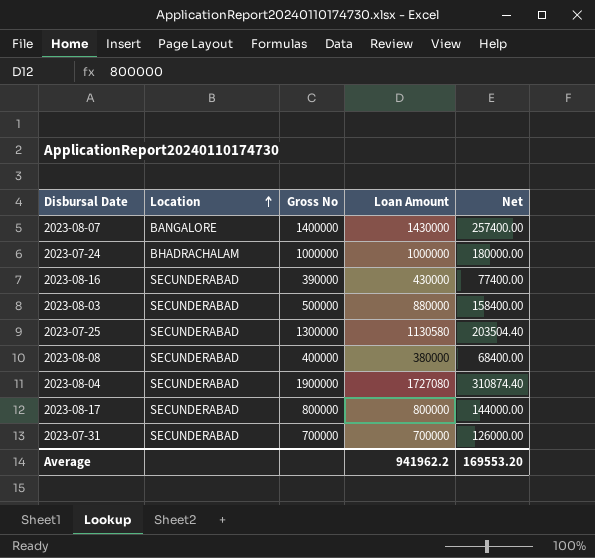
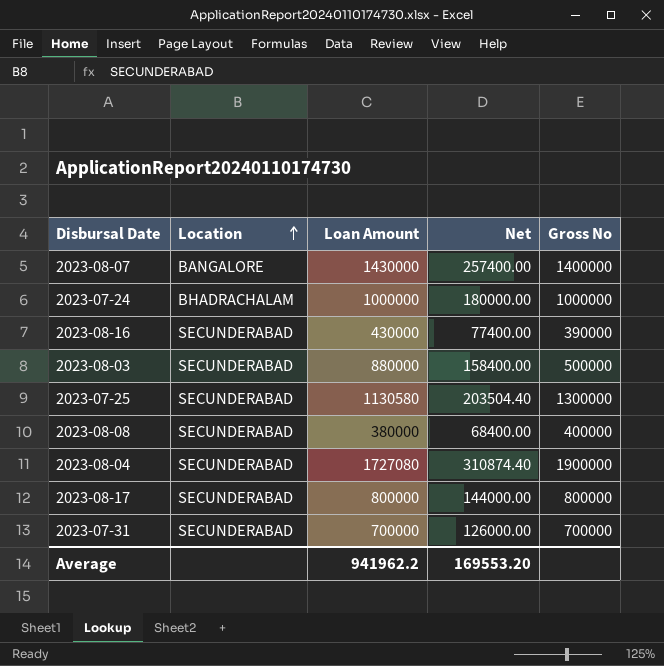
column Gross No | position: 3 -> 5

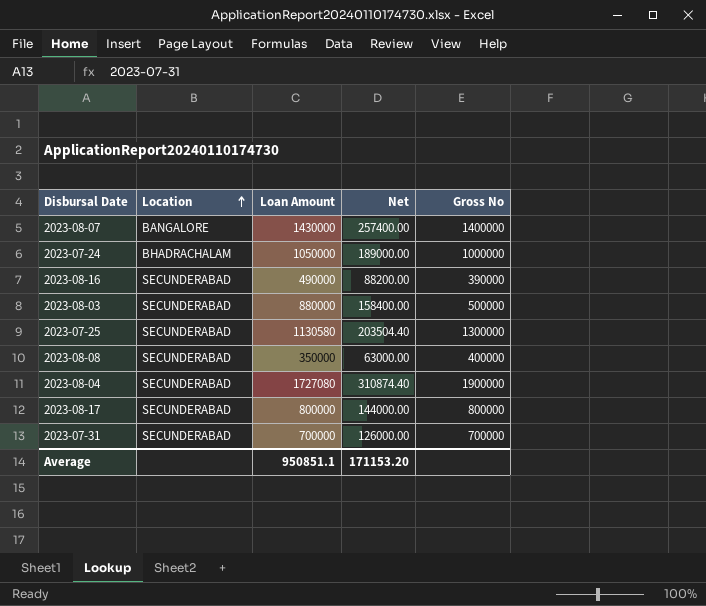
2023-07-24 | Loan Amount: 1000000 -> 1050000
2023-07-24 | Net: 180000.00 -> 189000.00
2023-08-16 | Loan Amount: 430000 -> 490000
2023-08-16 | Net: 77400.00 -> 88200.00
2023-08-08 | Loan Amount: 380000 -> 350000
2023-08-08 | Net: 68400.00 -> 63000.00
Average | Loan Amount: 941962.2 -> 950851.1
Average | Net: 169553.20 -> 171153.20

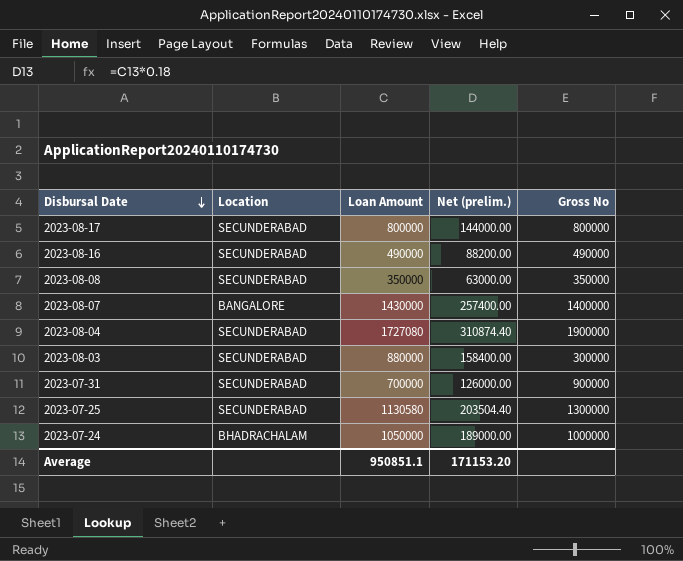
row order: Location ascending -> Disbursal Date descending
column name: Net -> Net (prelim.)
2023-08-16 | Gross No: 390000 -> 490000
2023-08-08 | Gross No: 400000 -> 350000
2023-08-03 | Gross No: 500000 -> 300000
2023-07-31 | Gross No: 700000 -> 900000

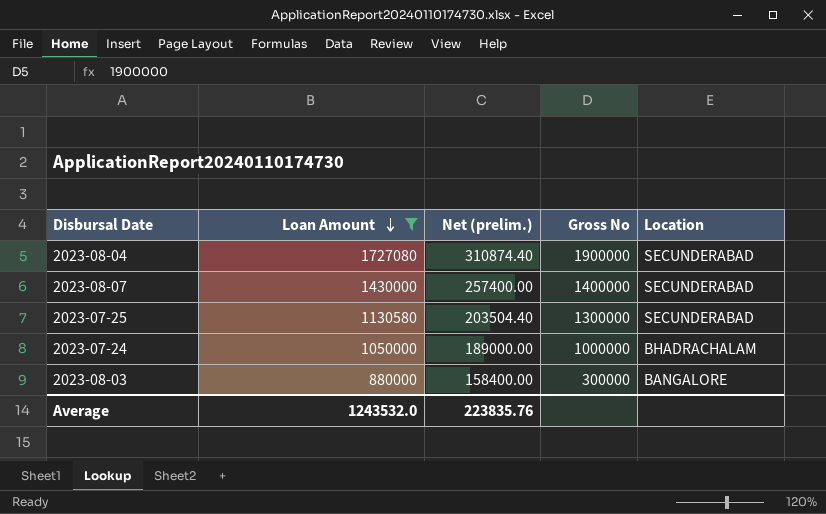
filter: none -> Loan Amount >= 880000
row order: Disbursal Date descending -> Loan Amount descending
column Location | position: 2 -> 5
2023-08-07 | Location: BANGALORE -> SECUNDERABAD
2023-08-03 | Location: SECUNDERABAD -> BANGALORE
Average | Loan Amount: 950851.1 -> 1243532.0
Average | Net (prelim.): 171153.20 -> 223835.76

